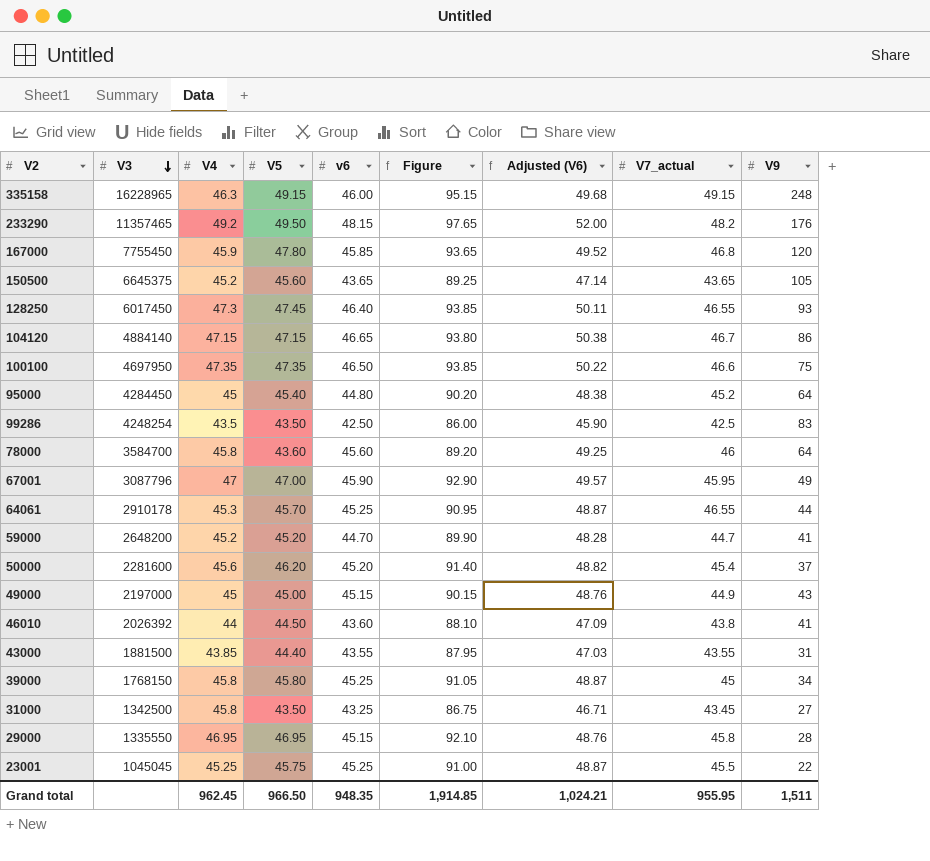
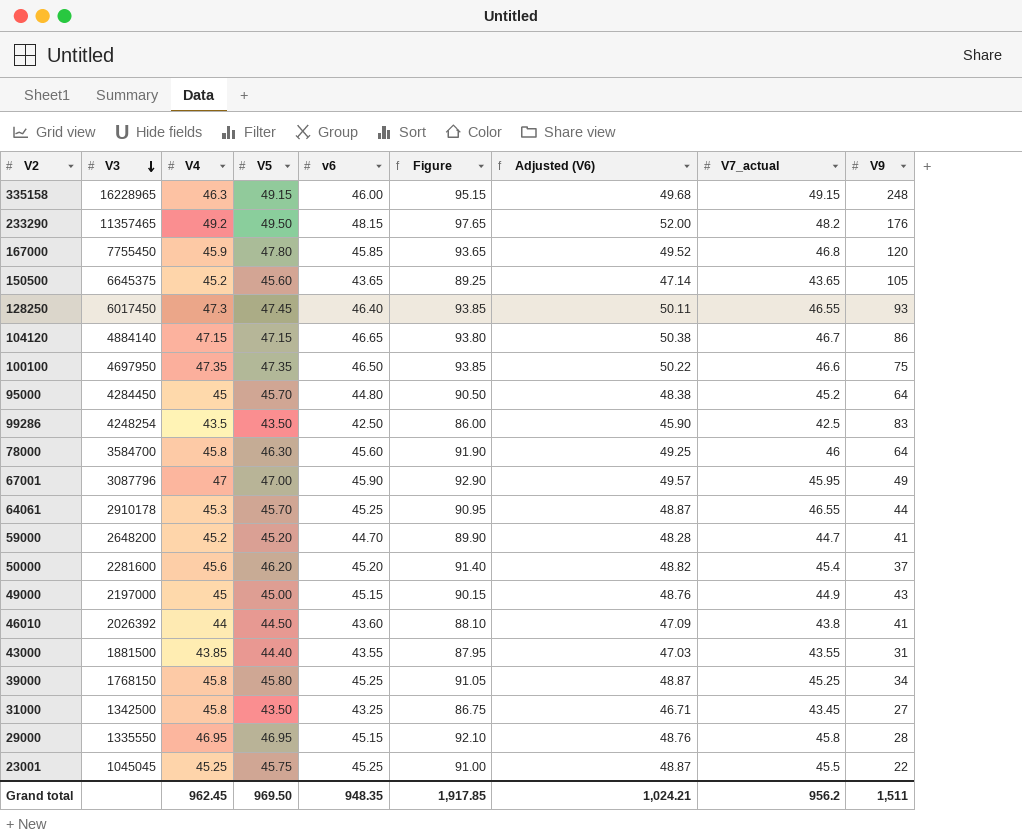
95000 | V5: 45.40 -> 45.70
95000 | Figure: 90.20 -> 90.50
78000 | V5: 43.60 -> 46.30
78000 | Figure: 89.20 -> 91.90
39000 | V7_actual: 45 -> 45.25
Grand total | V5: 966.50 -> 969.50
Grand total | Figure: 1,914.85 -> 1,917.85
Grand total | V7_actual: 955.95 -> 956.2

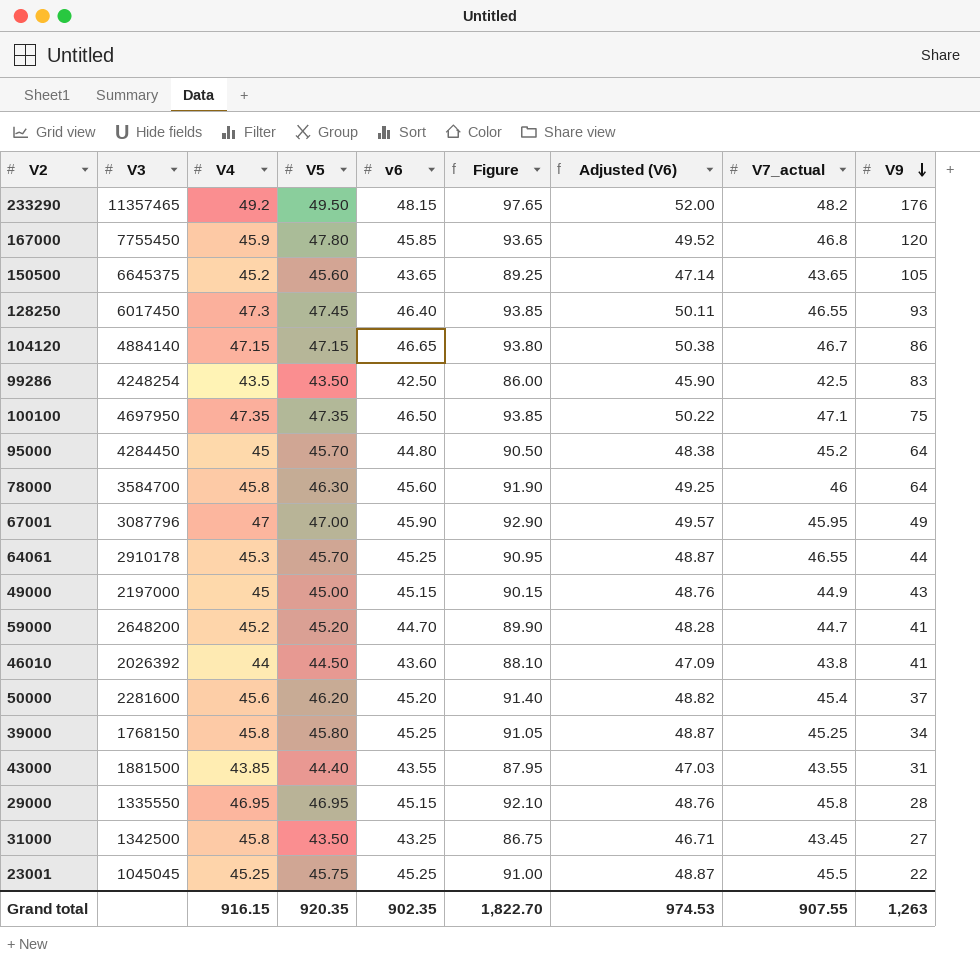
row order: V3 descending -> V9 descending
row 335158: 16228965 | 46.3 | 49.15 | 46.00 | 95.15 | 49.68 | 49.15 | 248 -> none
100100 | V7_actual: 46.6 -> 47.1
Grand total | V4: 962.45 -> 916.15
Grand total | V5: 969.50 -> 920.35
Grand total | v6: 948.35 -> 902.35
Grand total | Figure: 1,917.85 -> 1,822.70
Grand total | Adjusted (V6): 1,024.21 -> 974.53
Grand total | V7_actual: 956.2 -> 907.55
Grand total | V9: 1,511 -> 1,263

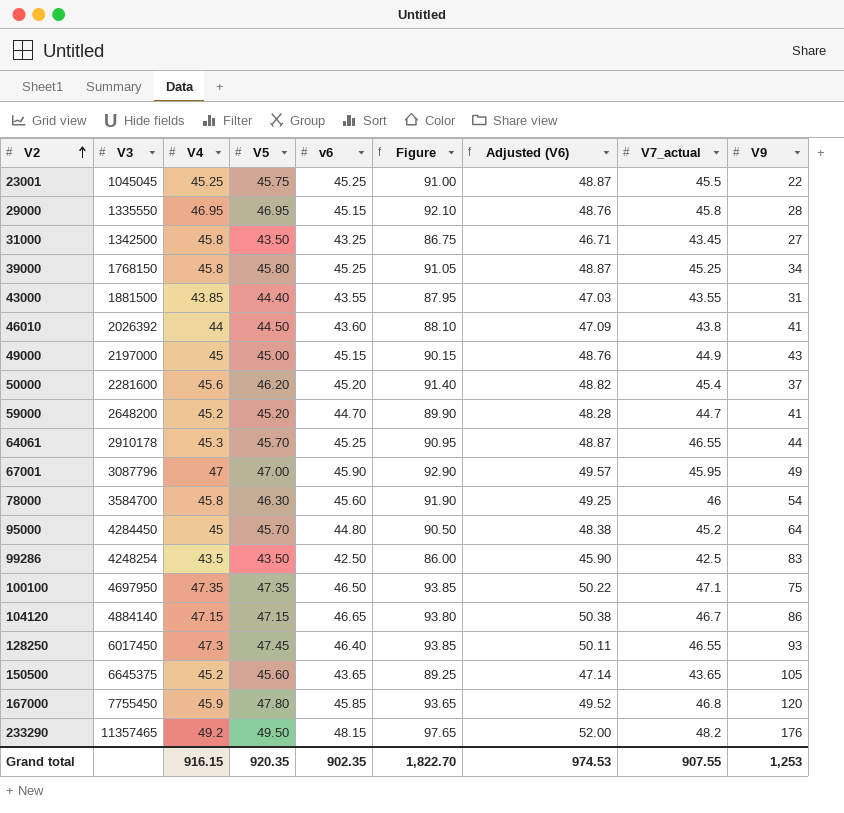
row order: V9 descending -> V2 ascending
78000 | V9: 64 -> 54
Grand total | V9: 1,263 -> 1,253

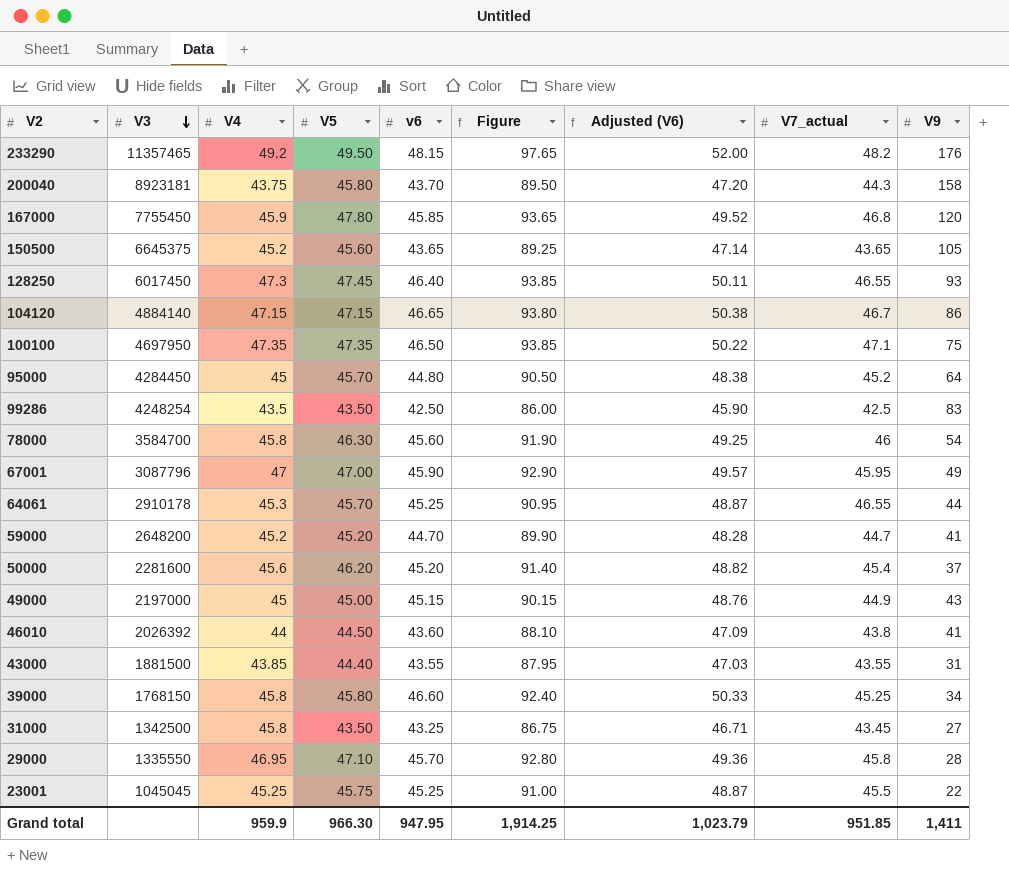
row order: V2 ascending -> V3 descending
row 200040: none -> 8923181 | 43.75 | 45.80 | 43.70 | 89.50 | 47.20 | 44.3 | 158
39000 | v6: 45.25 -> 46.60
39000 | Figure: 91.05 -> 92.40
39000 | Adjusted (V6): 48.87 -> 50.33
29000 | V5: 46.95 -> 47.10
29000 | v6: 45.15 -> 45.70
29000 | Figure: 92.10 -> 92.80
29000 | Adjusted (V6): 48.76 -> 49.36
Grand total | V4: 916.15 -> 959.9
Grand total | V5: 920.35 -> 966.30
Grand total | v6: 902.35 -> 947.95
Grand total | Figure: 1,822.70 -> 1,914.25
Grand total | Adjusted (V6): 974.53 -> 1,023.79
Grand total | V7_actual: 907.55 -> 951.85
Grand total | V9: 1,253 -> 1,411

